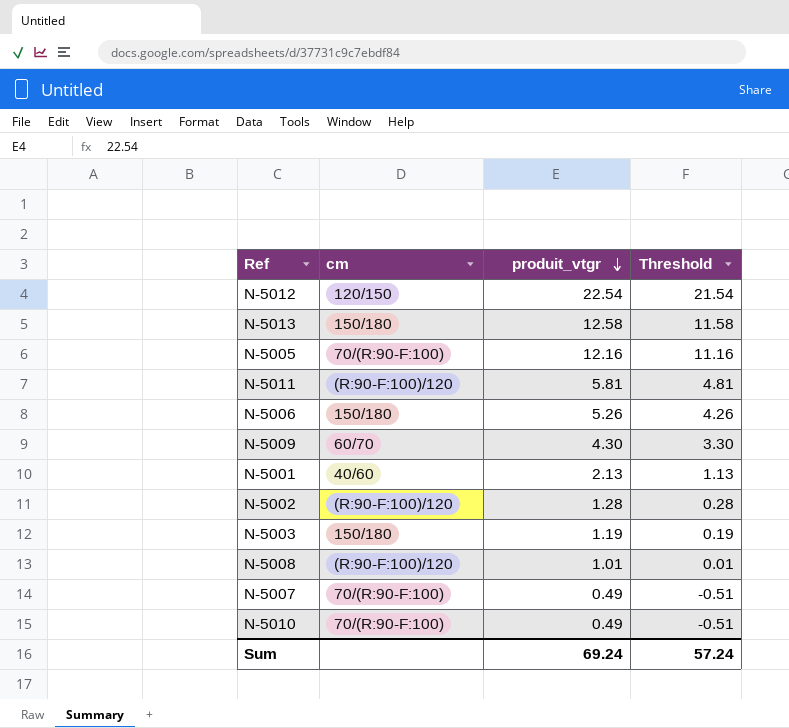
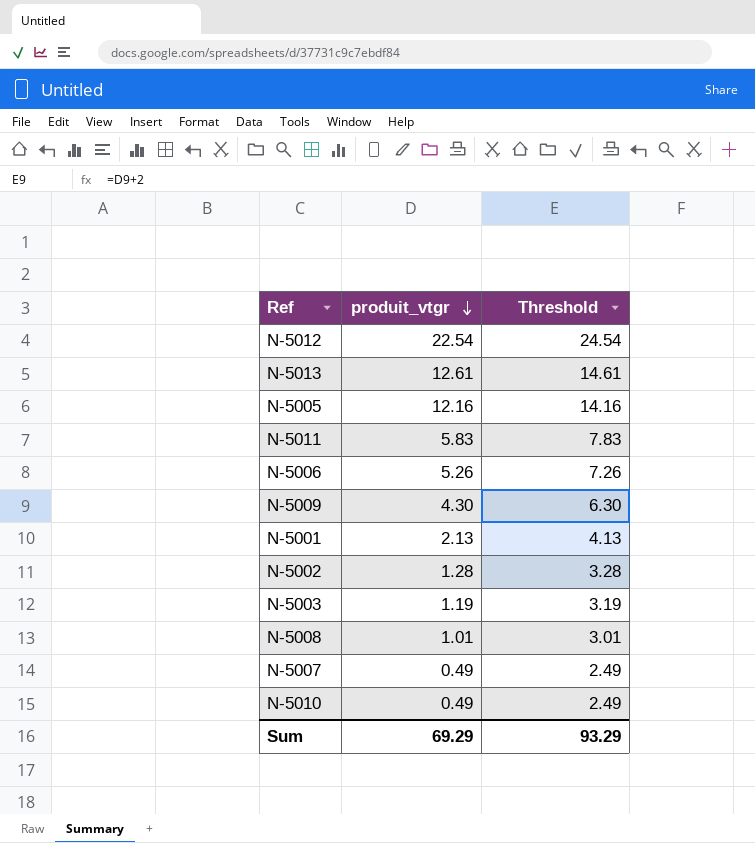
column cm | position: 2 -> none
column Threshold | formula: [produit_vtgr] - 1 -> [produit_vtgr] + 2
N-5013 | produit_vtgr: 12.58 -> 12.61
N-5011 | produit_vtgr: 5.81 -> 5.83
Sum | produit_vtgr: 69.24 -> 69.29
Sum | Threshold: 57.24 -> 93.29

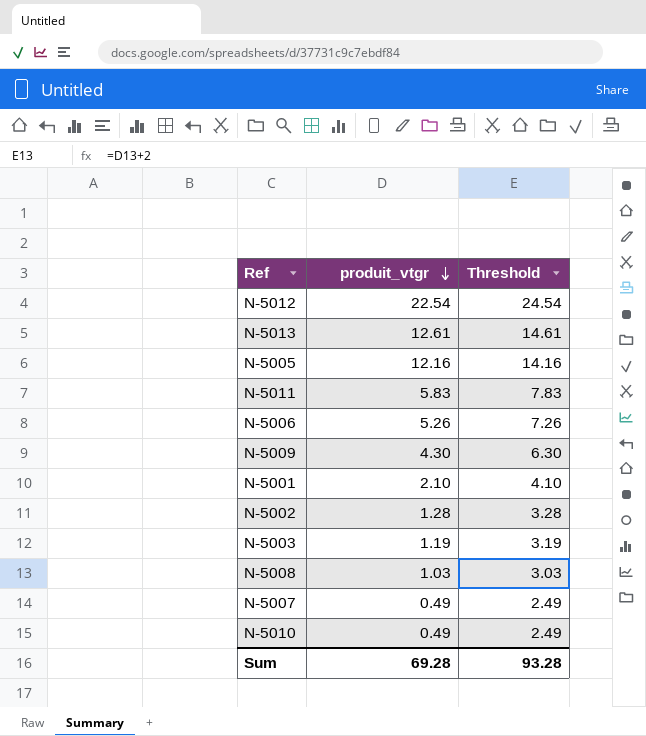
N-5001 | produit_vtgr: 2.13 -> 2.10
N-5001 | Threshold: 4.13 -> 4.10
N-5008 | produit_vtgr: 1.01 -> 1.03
N-5008 | Threshold: 3.01 -> 3.03
Sum | produit_vtgr: 69.29 -> 69.28
Sum | Threshold: 93.29 -> 93.28

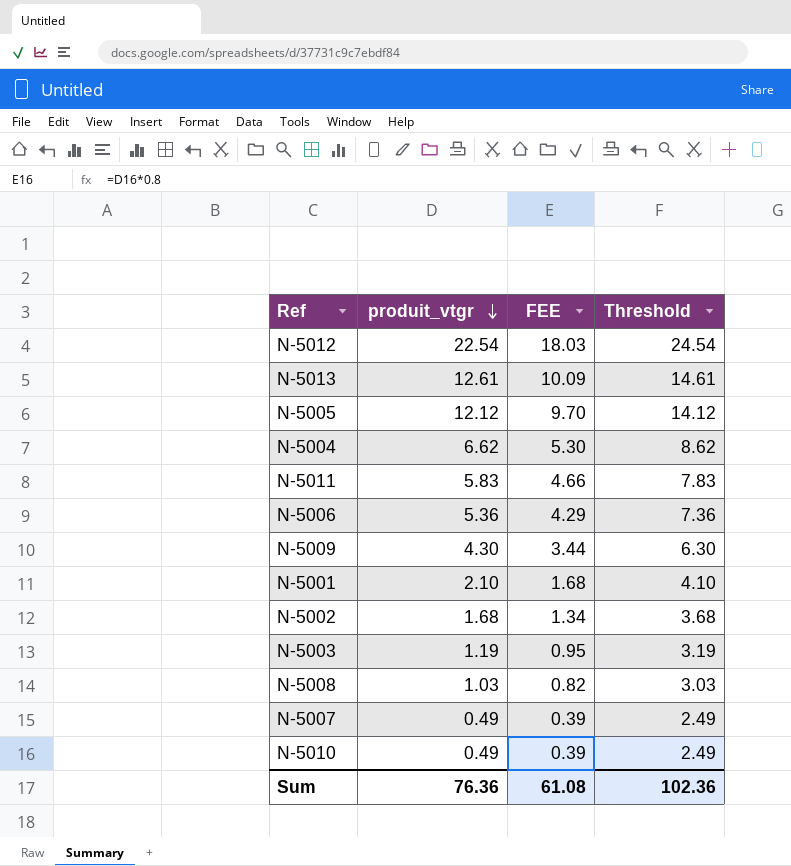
column FEE | formula: none -> [produit_vtgr] * 0.8
N-5005 | produit_vtgr: 12.16 -> 12.12
N-5005 | Threshold: 14.16 -> 14.12
row N-5004: none -> 6.62 | 5.30 | 8.62
N-5006 | produit_vtgr: 5.26 -> 5.36
N-5006 | Threshold: 7.26 -> 7.36
N-5002 | produit_vtgr: 1.28 -> 1.68
N-5002 | Threshold: 3.28 -> 3.68
Sum | produit_vtgr: 69.28 -> 76.36
Sum | Threshold: 93.28 -> 102.36

